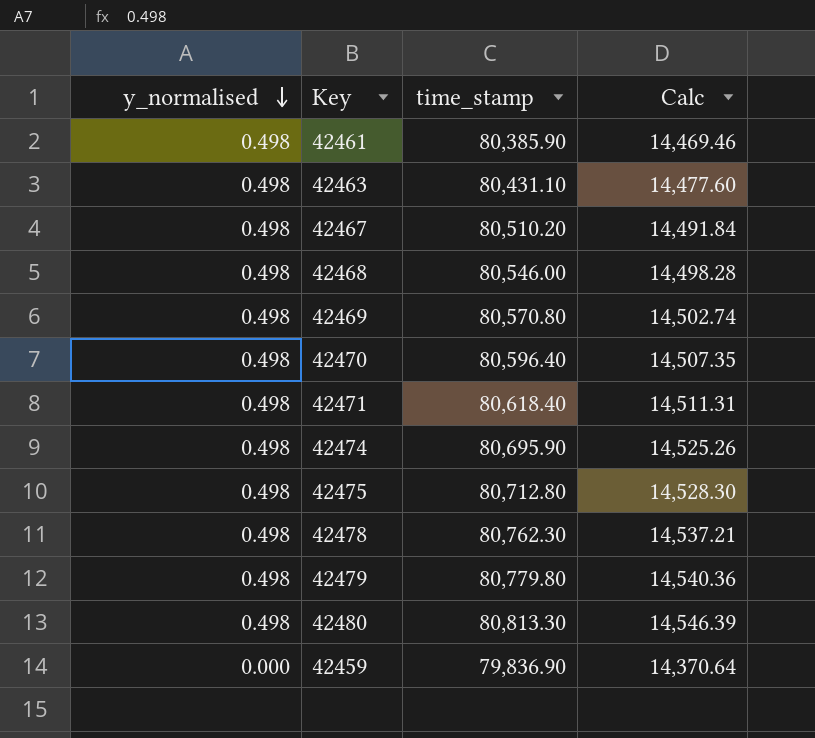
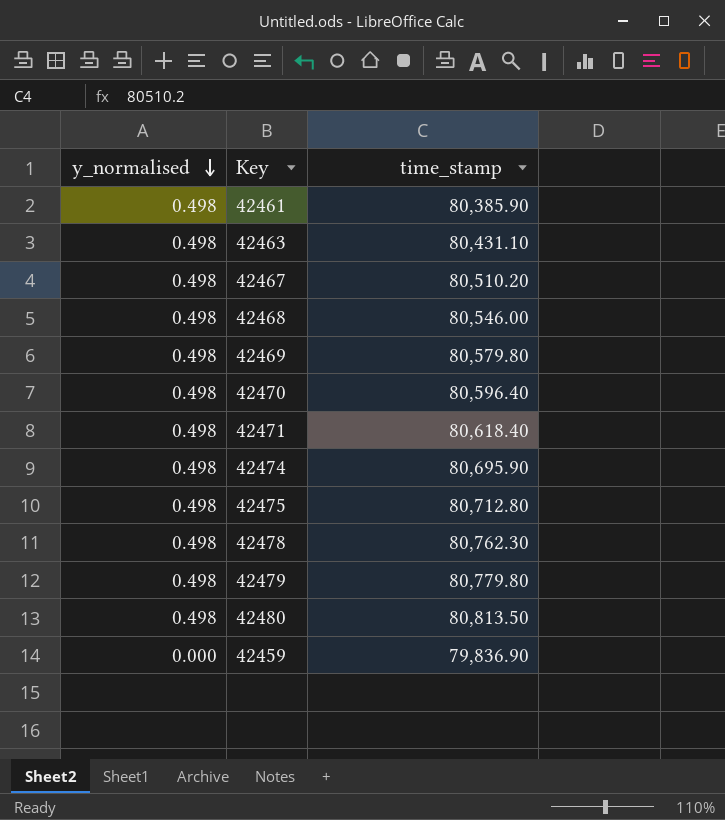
column Calc | formula: [time_stamp] * 0.18 -> none
42469 | time_stamp: 80,570.80 -> 80,579.80
42480 | time_stamp: 80,813.30 -> 80,813.50

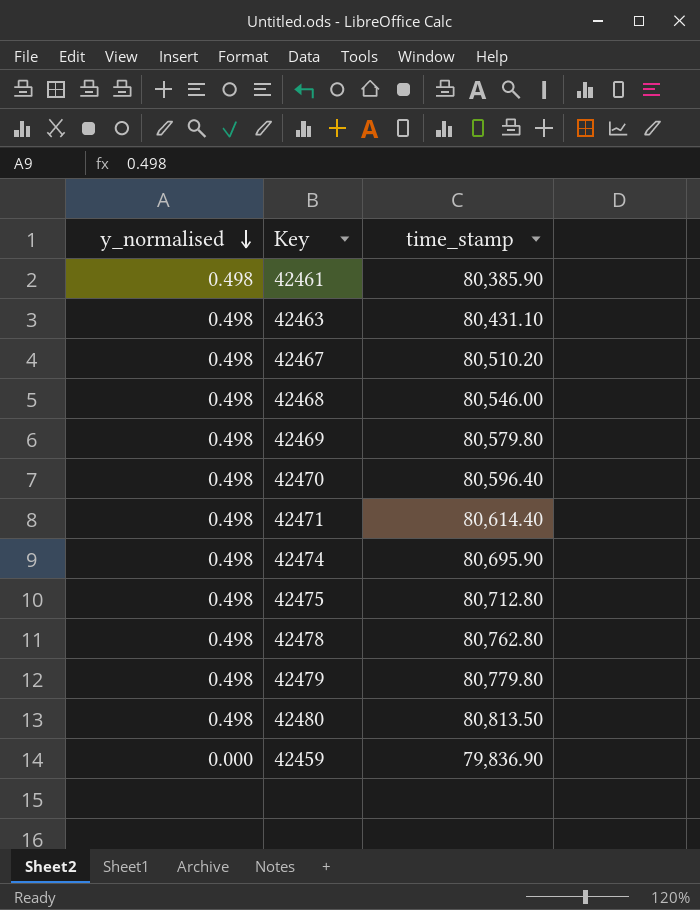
42471 | time_stamp: 80,618.40 -> 80,614.40
42478 | time_stamp: 80,762.30 -> 80,762.80

